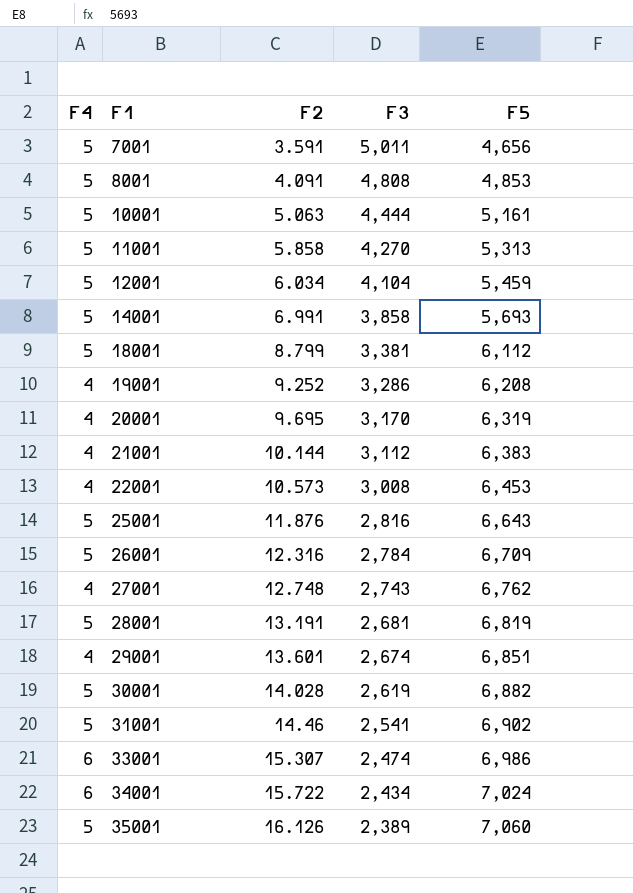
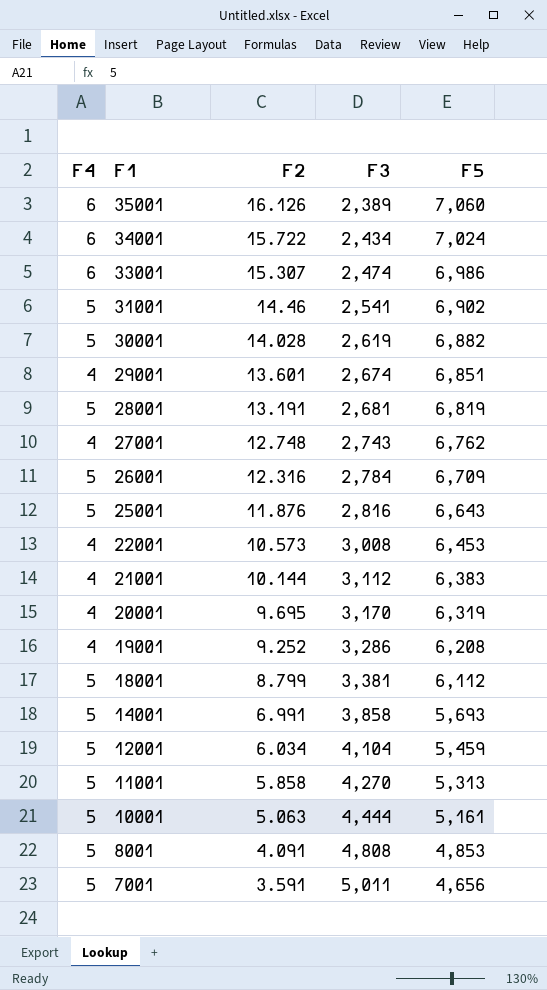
row order: F1 ascending -> F1 descending
35001 | F4: 5 -> 6

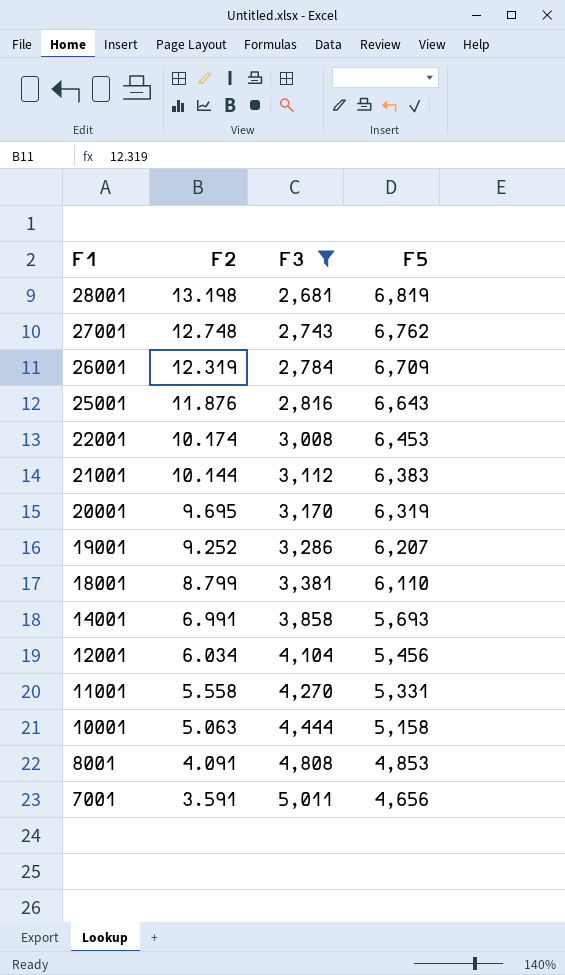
filter: none -> F3 >= 2,681
column F4 | position: 1 -> none
28001 | F2: 13.191 -> 13.198
26001 | F2: 12.316 -> 12.319
22001 | F2: 10.573 -> 10.174
19001 | F5: 6,208 -> 6,207
18001 | F5: 6,112 -> 6,110
12001 | F5: 5,459 -> 5,456
11001 | F2: 5.858 -> 5.558
11001 | F5: 5,313 -> 5,331
10001 | F5: 5,161 -> 5,158

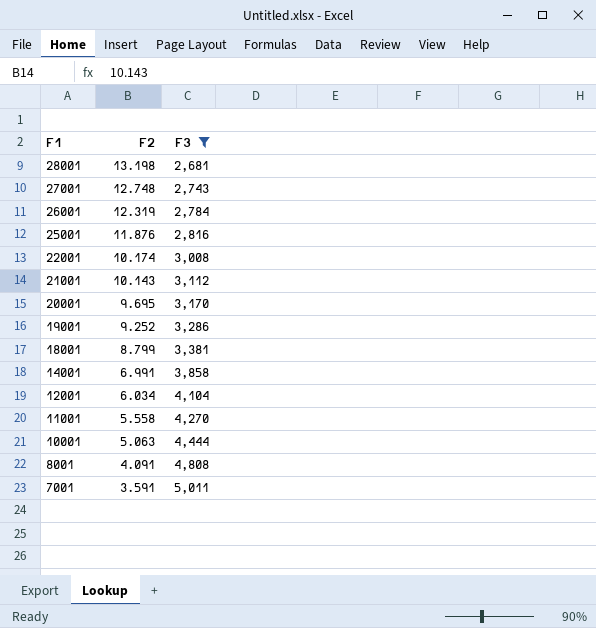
column F5 | position: 4 -> none
21001 | F2: 10.144 -> 10.143

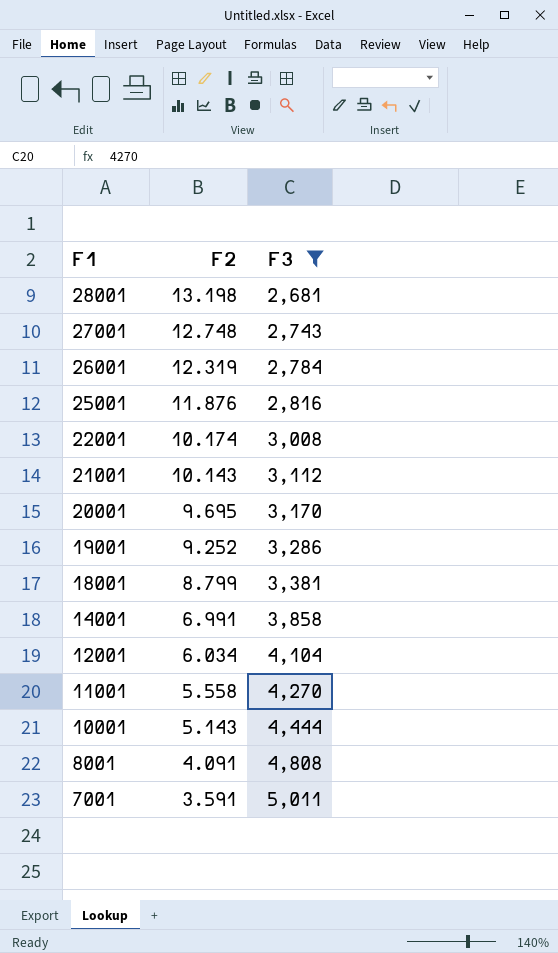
10001 | F2: 5.063 -> 5.143

